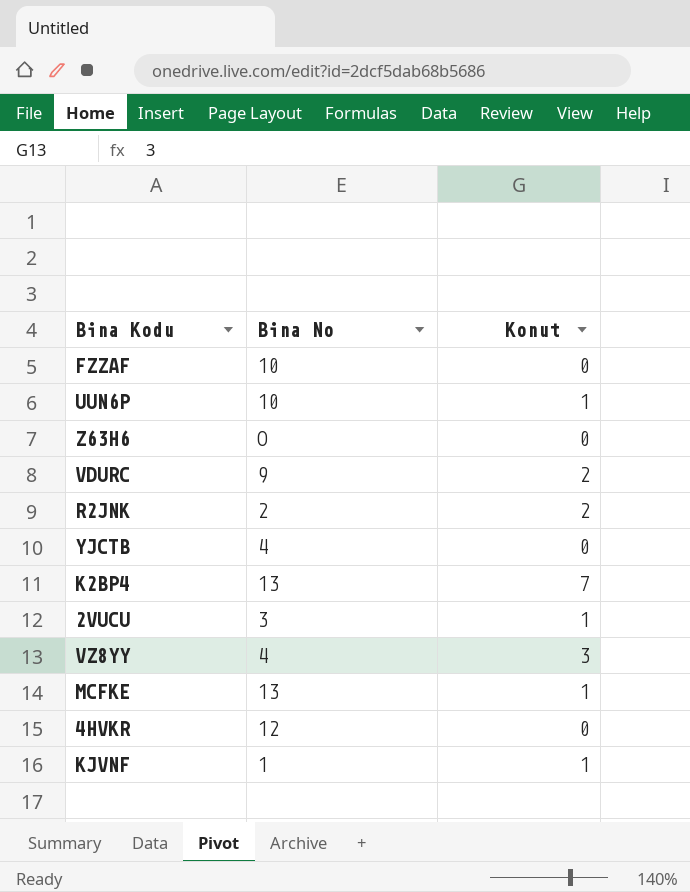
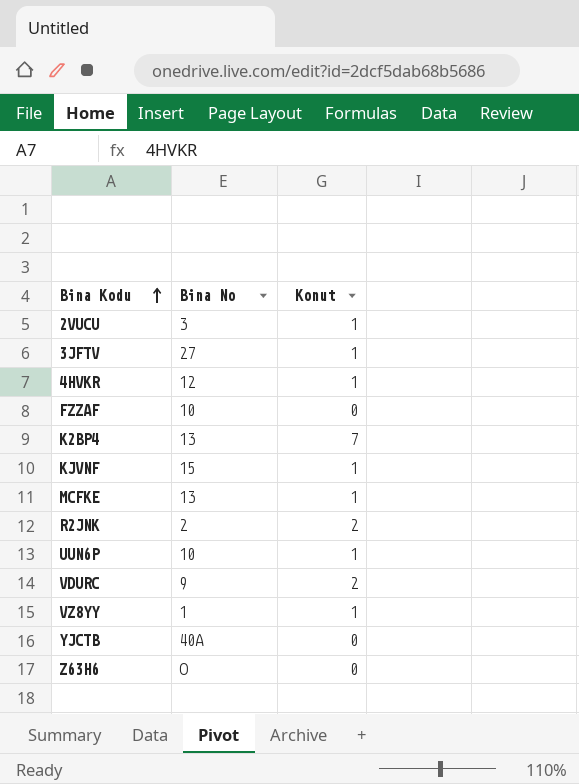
row order: none -> Bina Kodu ascending
row 3JFTV: none -> 27 | 1
4HVKR | Konut: 0 -> 1
KJVNF | Bina No: 1 -> 15
VZ8YY | Bina No: 4 -> 1
VZ8YY | Konut: 3 -> 1
YJCTB | Bina No: 4 -> 40A

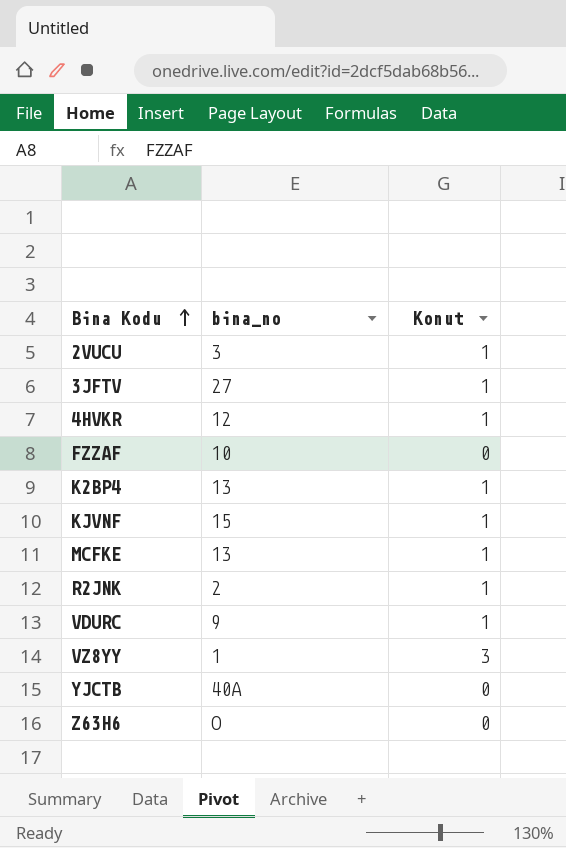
column name: Bina No -> bina_no
row UUN6P: 10 | 1 -> none
K2BP4 | Konut: 7 -> 1
R2JNK | Konut: 2 -> 1
VDURC | Konut: 2 -> 1
VZ8YY | Konut: 1 -> 3

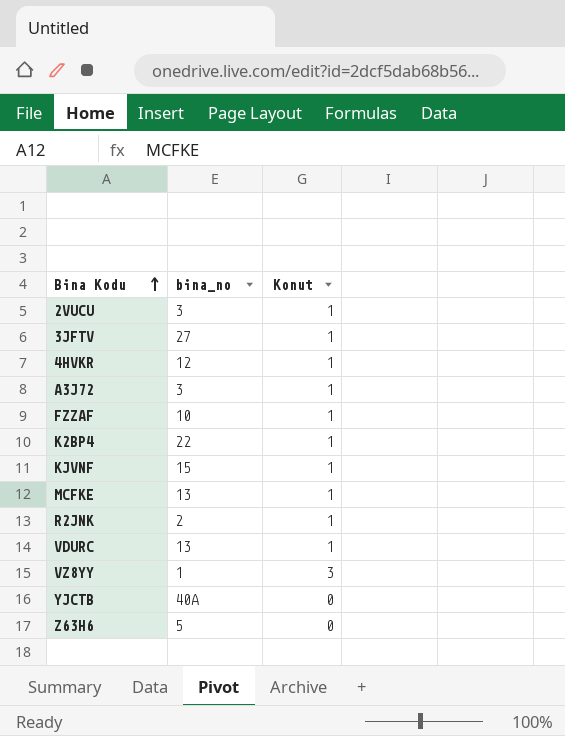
row A3J72: none -> 3 | 1
FZZAF | Konut: 0 -> 1
K2BP4 | bina_no: 13 -> 22
VDURC | bina_no: 9 -> 13
Z63H6 | bina_no: O -> 5

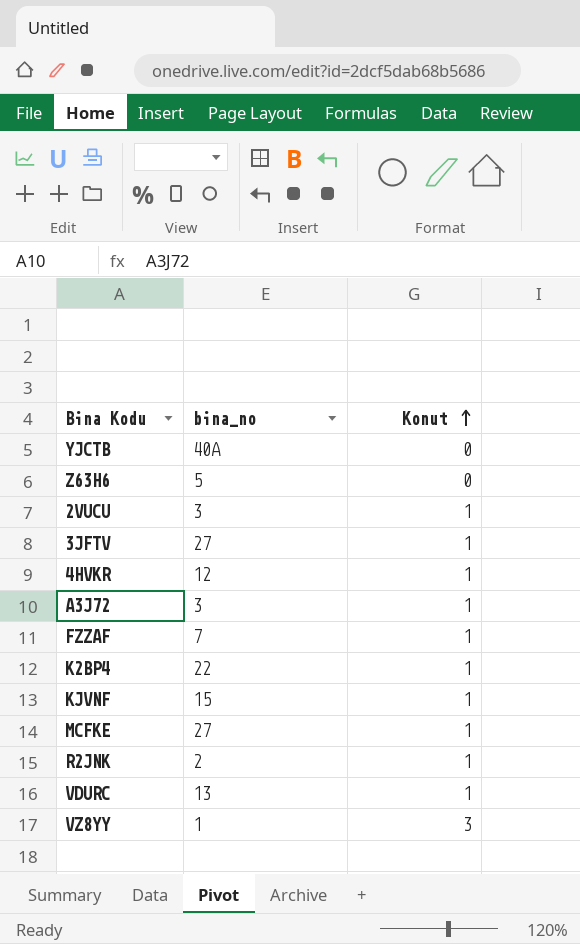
row order: Bina Kodu ascending -> Konut ascending
FZZAF | bina_no: 10 -> 7
MCFKE | bina_no: 13 -> 27

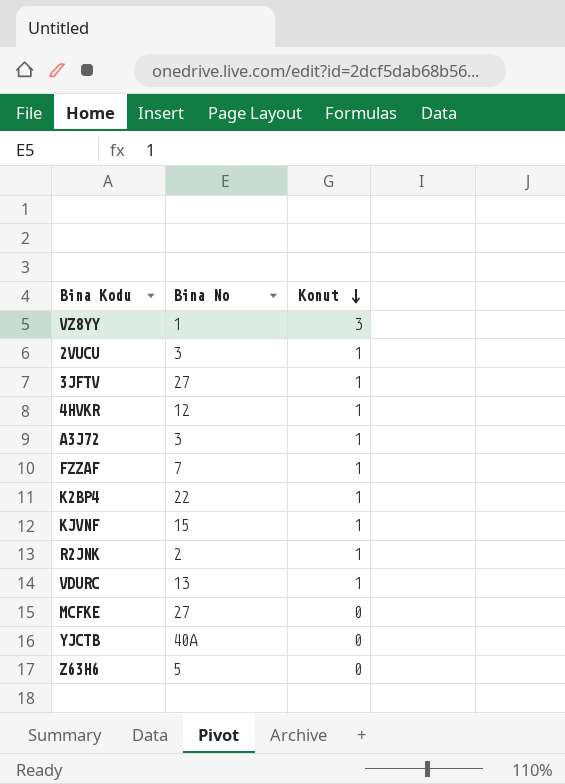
row order: Konut ascending -> Konut descending
column name: bina_no -> Bina No
MCFKE | Konut: 1 -> 0

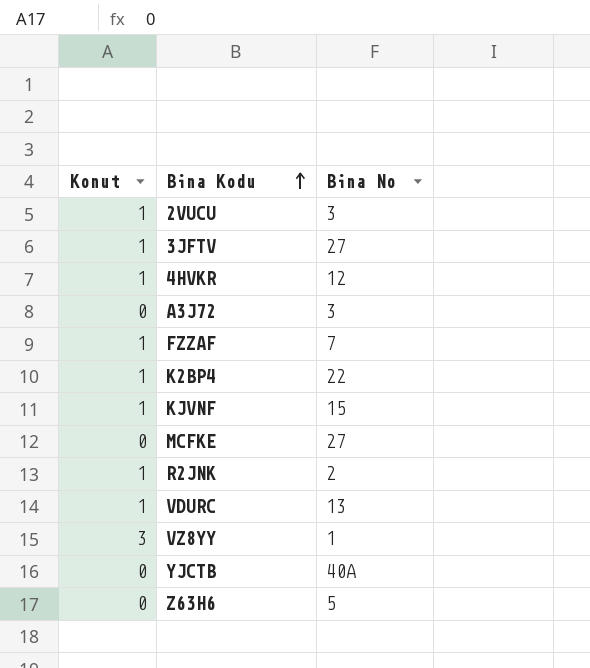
row order: Konut descending -> Bina Kodu ascending
column Konut | position: 3 -> 1
A3J72 | Konut: 1 -> 0

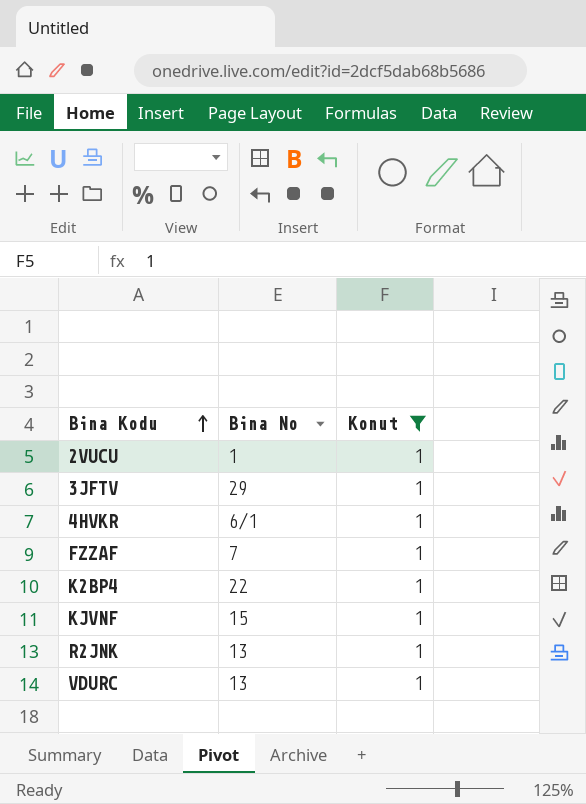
filter: none -> Konut = 1
column Konut | position: 1 -> 3
2VUCU | Bina No: 3 -> 1
3JFTV | Bina No: 27 -> 29
4HVKR | Bina No: 12 -> 6/1
R2JNK | Bina No: 2 -> 13

